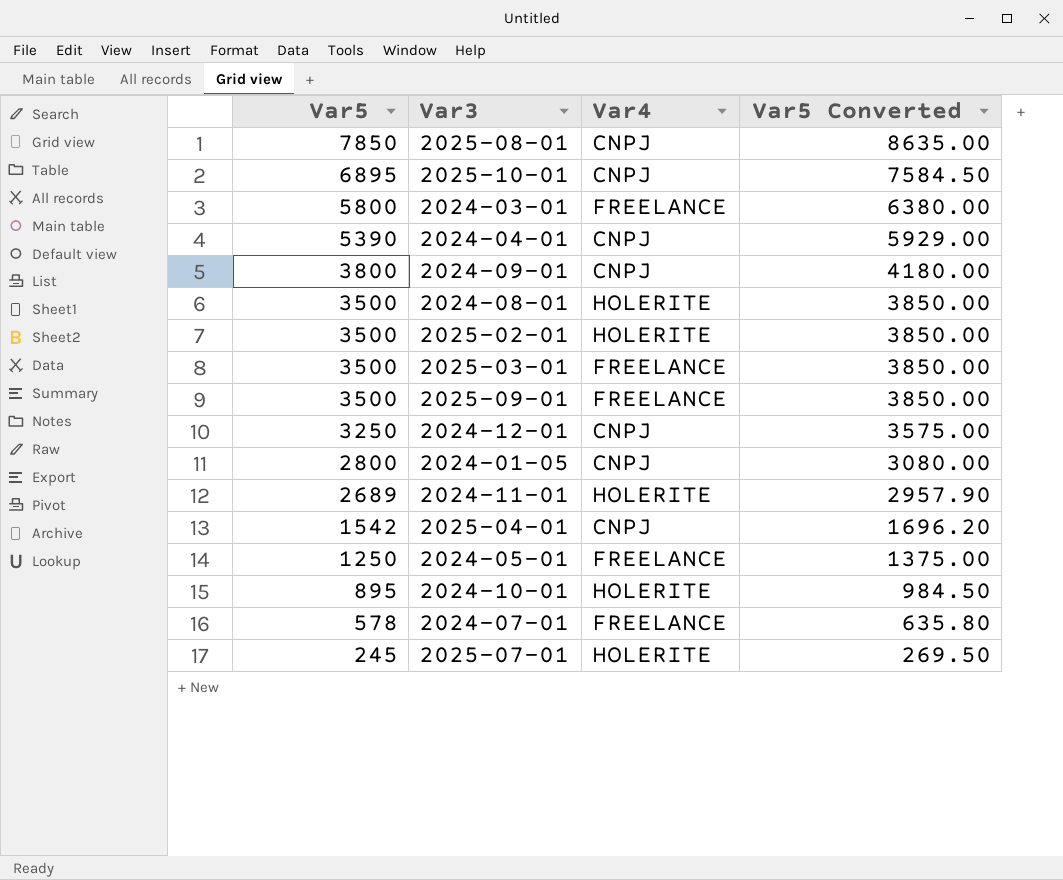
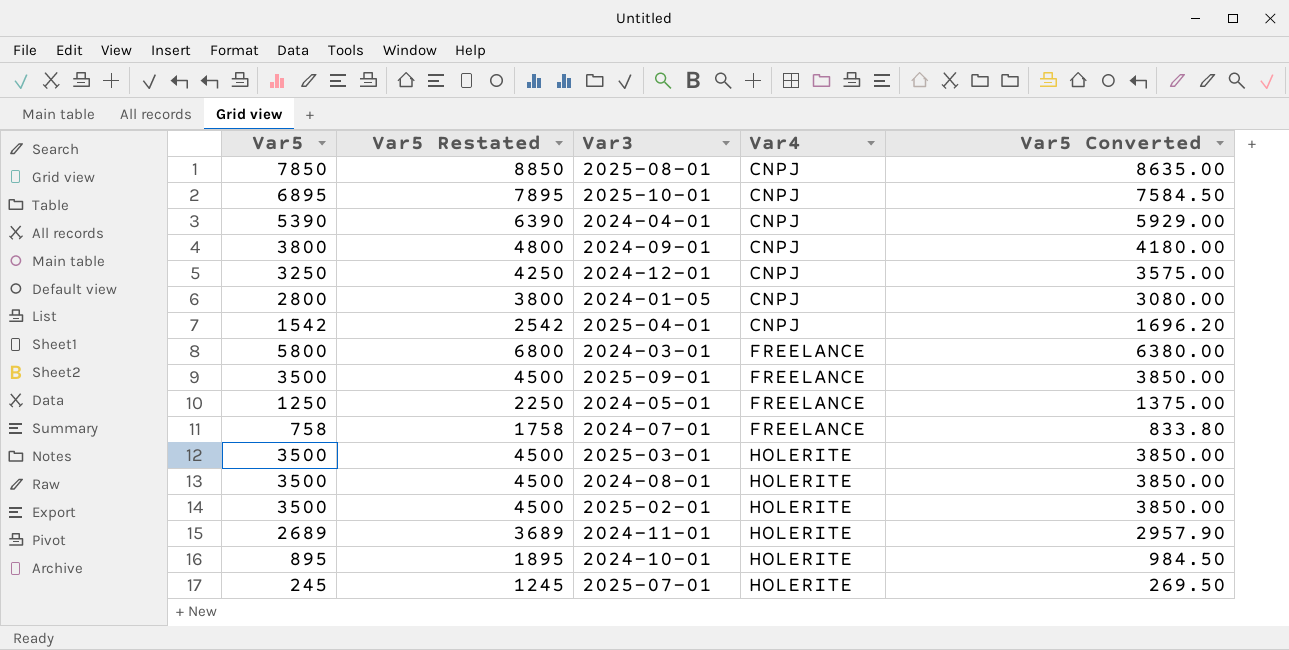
row order: Var5 descending -> Var4 ascending
column Var5 Restated | formula: none -> [Var5] + 1000
2024-07-01 | Var5: 578 -> 758
2024-07-01 | Var5 Converted: 635.80 -> 833.80
2025-03-01 | Var4: FREELANCE -> HOLERITE

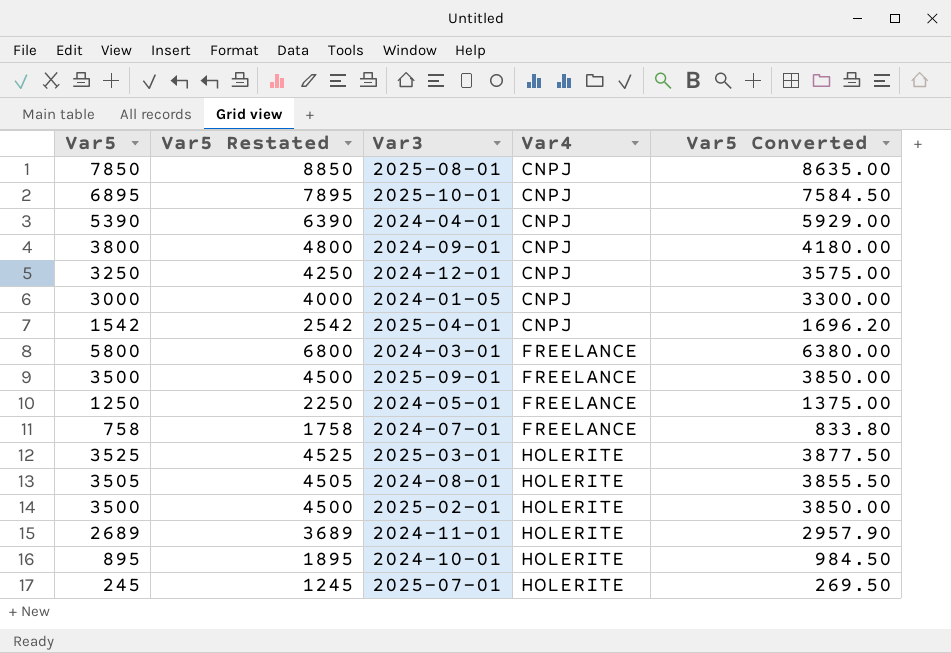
2024-01-05 | Var5: 2800 -> 3000
2024-01-05 | Var5 Restated: 3800 -> 4000
2024-01-05 | Var5 Converted: 3080.00 -> 3300.00
2025-03-01 | Var5: 3500 -> 3525
2025-03-01 | Var5 Restated: 4500 -> 4525
2025-03-01 | Var5 Converted: 3850.00 -> 3877.50
2024-08-01 | Var5: 3500 -> 3505
2024-08-01 | Var5 Restated: 4500 -> 4505
2024-08-01 | Var5 Converted: 3850.00 -> 3855.50

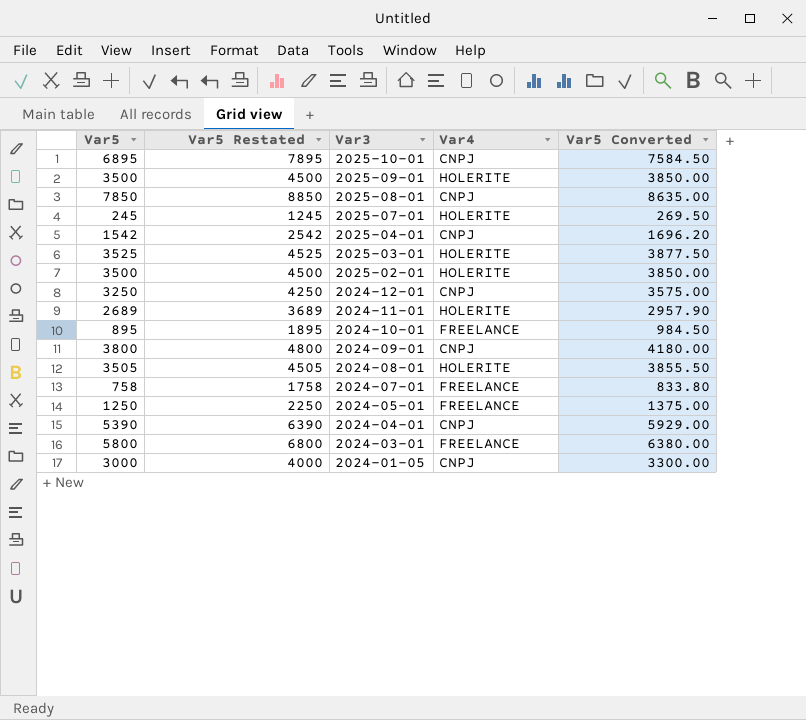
row order: Var4 ascending -> Var3 descending
2025-09-01 | Var4: FREELANCE -> HOLERITE
2024-10-01 | Var4: HOLERITE -> FREELANCE

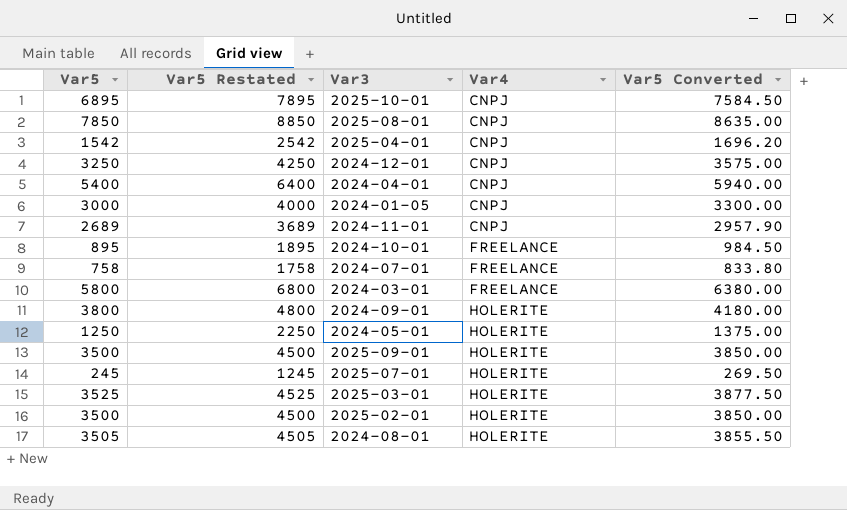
row order: Var3 descending -> Var4 ascending
2024-04-01 | Var5: 5390 -> 5400
2024-04-01 | Var5 Restated: 6390 -> 6400
2024-04-01 | Var5 Converted: 5929.00 -> 5940.00
2024-11-01 | Var4: HOLERITE -> CNPJ
2024-09-01 | Var4: CNPJ -> HOLERITE
2024-05-01 | Var4: FREELANCE -> HOLERITE

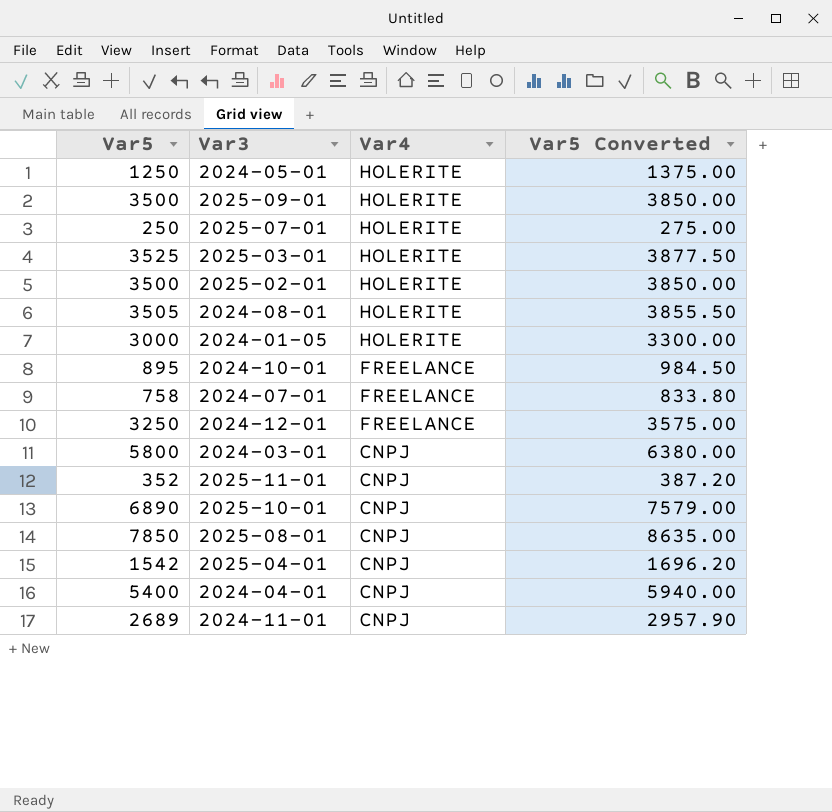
row order: Var4 ascending -> Var4 descending
column Var5 Restated | formula: [Var5] + 1000 -> none
row 2024-09-01: 3800 | 4800 | HOLERITE | 4180.00 -> none
2025-07-01 | Var5: 245 -> 250
2025-07-01 | Var5 Converted: 269.50 -> 275.00
2024-01-05 | Var4: CNPJ -> HOLERITE
2024-12-01 | Var4: CNPJ -> FREELANCE
2024-03-01 | Var4: FREELANCE -> CNPJ
row 2025-11-01: none -> 352 | CNPJ | 387.20
2025-10-01 | Var5: 6895 -> 6890
2025-10-01 | Var5 Converted: 7584.50 -> 7579.00

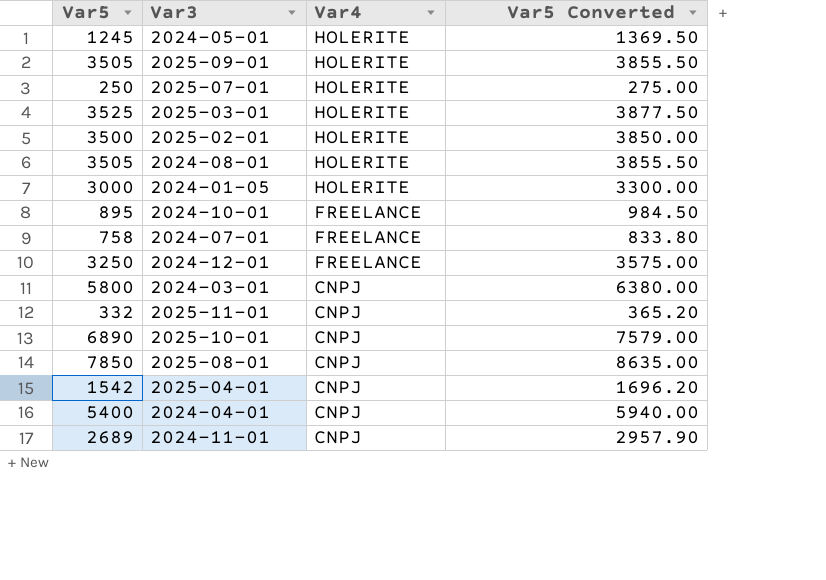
2024-05-01 | Var5: 1250 -> 1245
2024-05-01 | Var5 Converted: 1375.00 -> 1369.50
2025-09-01 | Var5: 3500 -> 3505
2025-09-01 | Var5 Converted: 3850.00 -> 3855.50
2025-11-01 | Var5: 352 -> 332
2025-11-01 | Var5 Converted: 387.20 -> 365.20

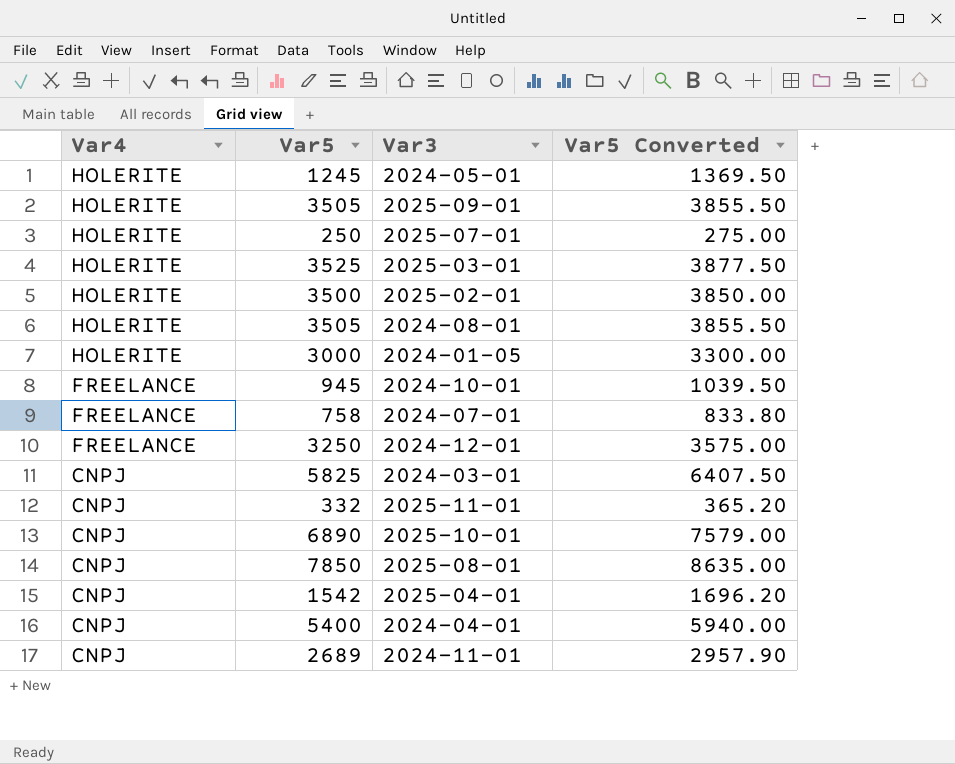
column Var4 | position: 3 -> 1
2024-10-01 | Var5: 895 -> 945
2024-10-01 | Var5 Converted: 984.50 -> 1039.50
2024-03-01 | Var5: 5800 -> 5825
2024-03-01 | Var5 Converted: 6380.00 -> 6407.50

